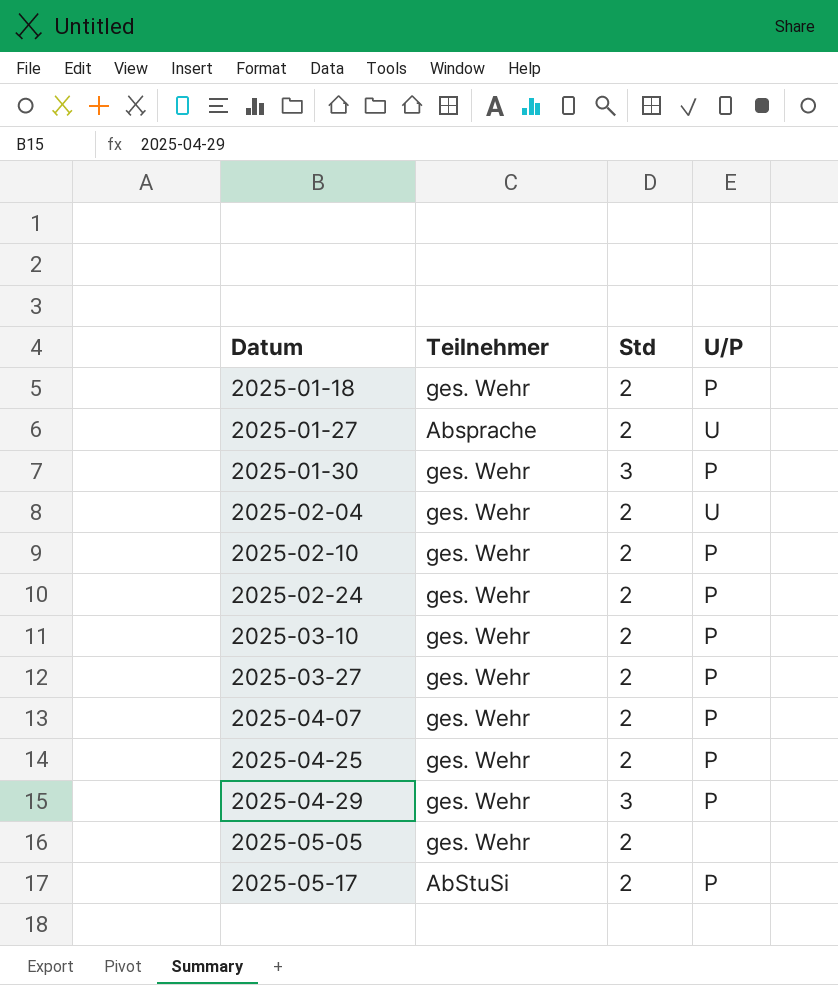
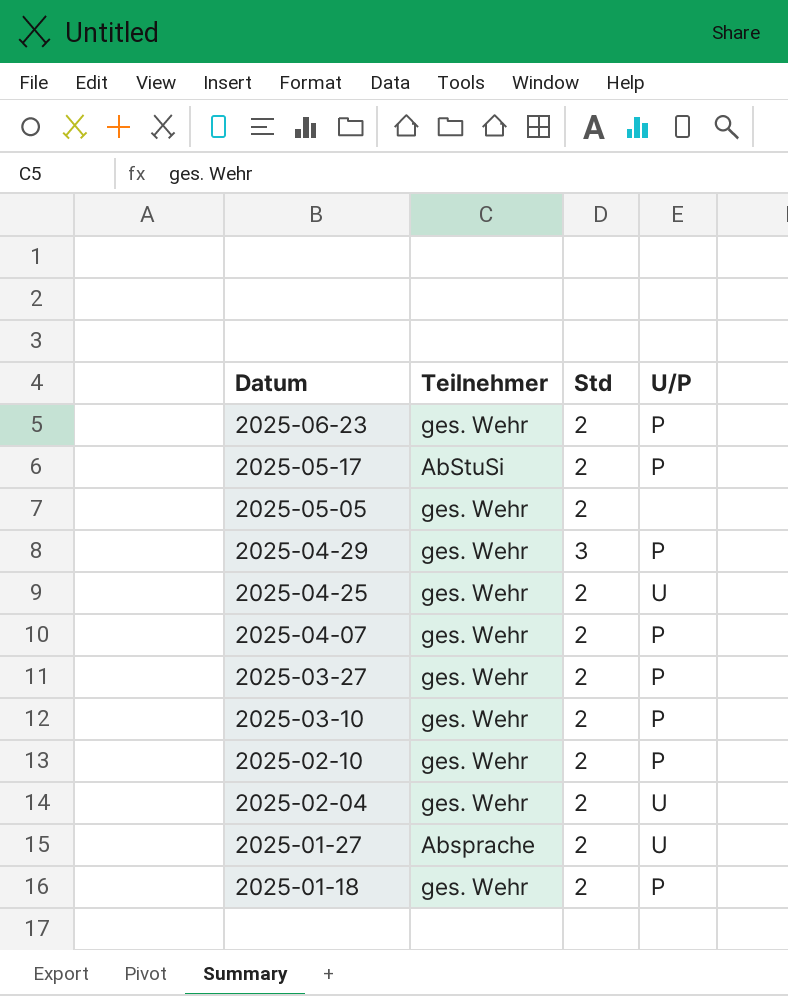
row order: Datum ascending -> Datum descending
row 2025-01-30: ges. Wehr | 3 | P -> none
row 2025-02-24: ges. Wehr | 2 | P -> none
row 2025-06-23: none -> ges. Wehr | 2 | P
2025-04-25 | U/P: P -> U

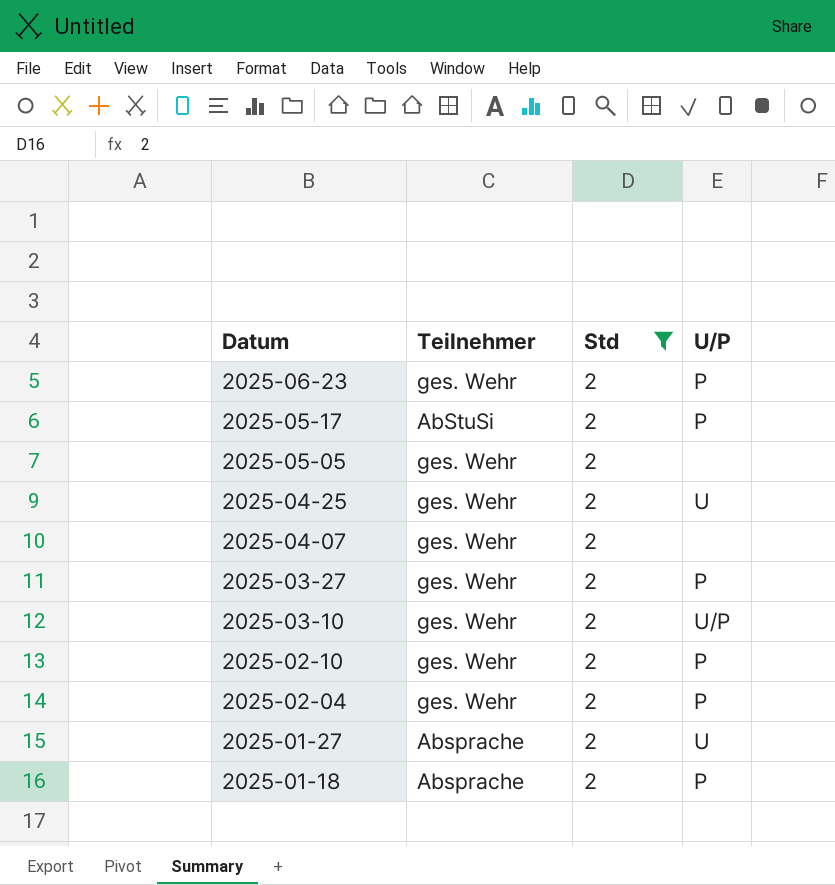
filter: none -> Std = 2
2025-04-07 | U/P: P -> none
2025-03-10 | U/P: P -> U/P
2025-02-04 | U/P: U -> P
2025-01-18 | Teilnehmer: ges. Wehr -> Absprache

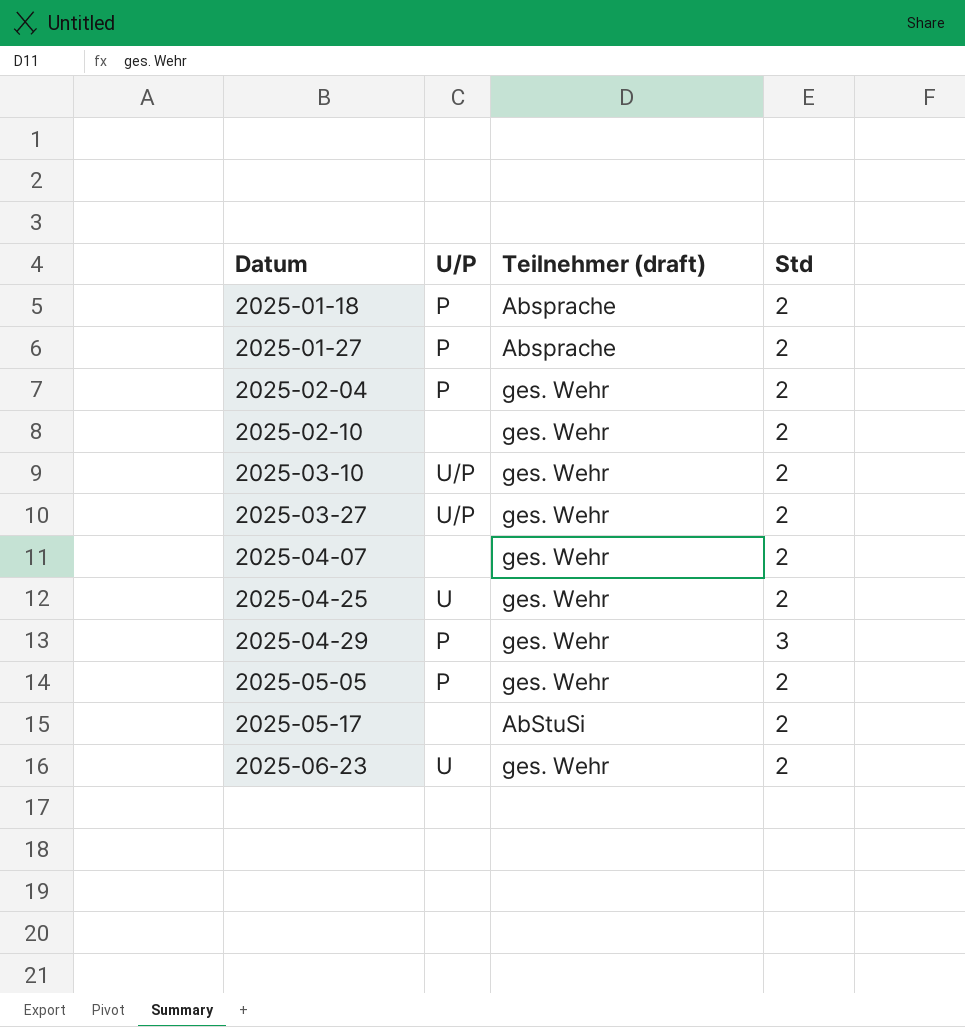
filter: Std = 2 -> none
row order: Datum descending -> Datum ascending
column U/P | position: 4 -> 2
column name: Teilnehmer -> Teilnehmer (draft)
2025-01-27 | U/P: U -> P
2025-02-10 | U/P: P -> none
2025-03-27 | U/P: P -> U/P
2025-05-05 | U/P: none -> P
2025-05-17 | U/P: P -> none
2025-06-23 | U/P: P -> U

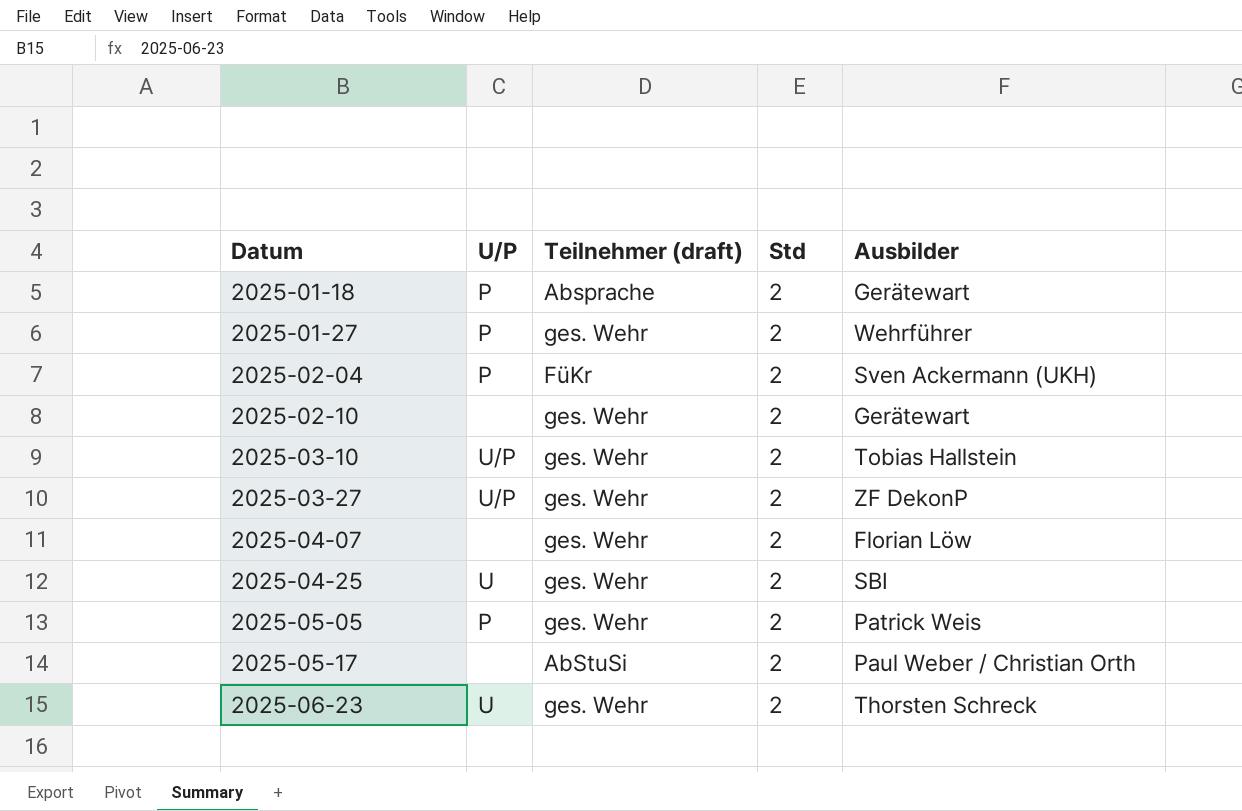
column Ausbilder | position: none -> 5
row 2025-04-29: P | ges. Wehr | 3 -> none
2025-01-27 | Teilnehmer (draft): Absprache -> ges. Wehr
2025-02-04 | Teilnehmer (draft): ges. Wehr -> FüKr

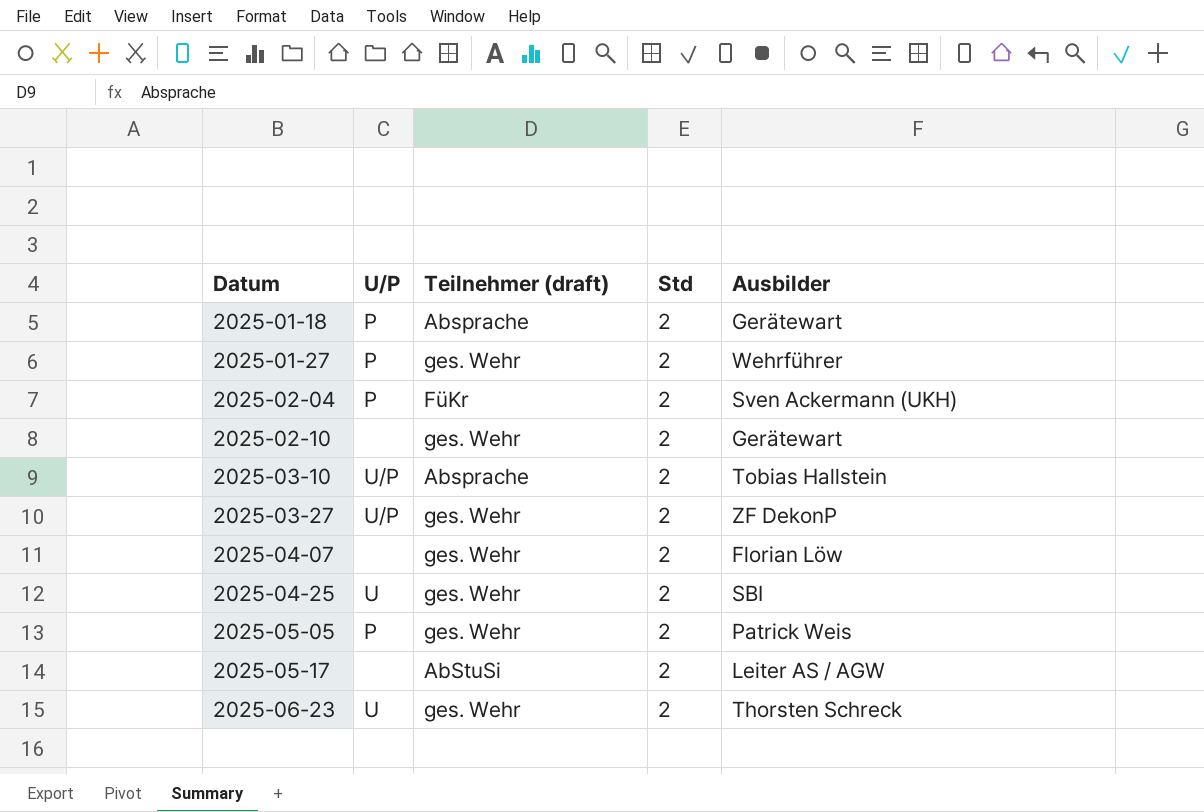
2025-03-10 | Teilnehmer (draft): ges. Wehr -> Absprache
2025-05-17 | Ausbilder: Paul Weber / Christian Orth -> Leiter AS / AGW

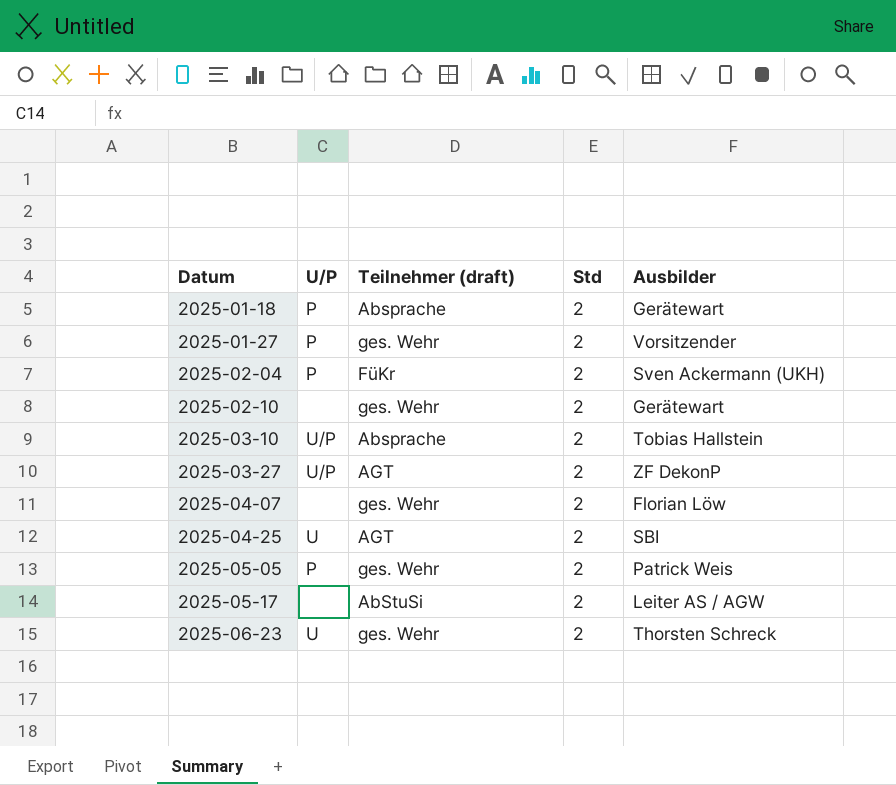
2025-01-27 | Ausbilder: Wehrführer -> Vorsitzender
2025-03-27 | Teilnehmer (draft): ges. Wehr -> AGT
2025-04-25 | Teilnehmer (draft): ges. Wehr -> AGT

